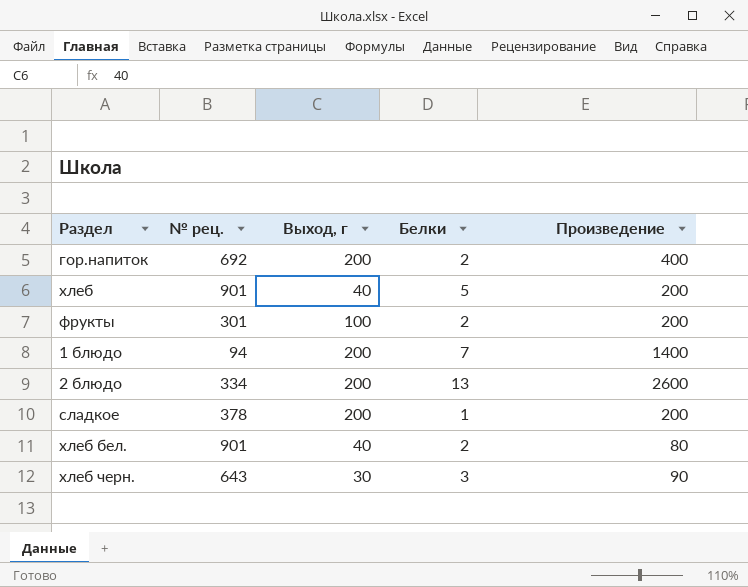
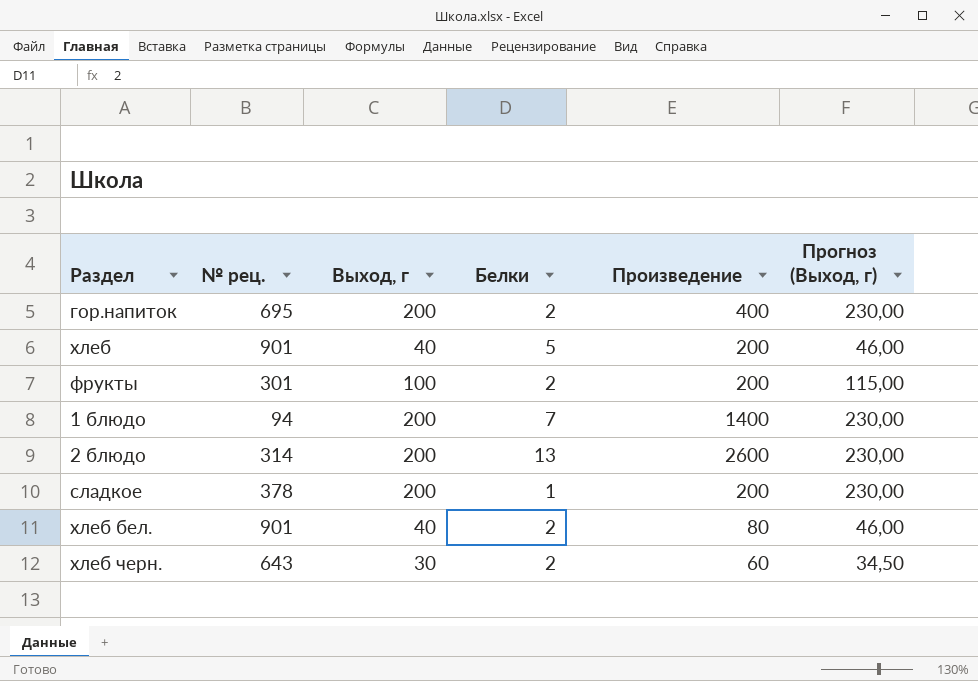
column Прогноз (Выход, г) | formula: none -> [Выход, г] * 1,15
гор.напиток | № рец.: 692 -> 695
2 блюдо | № рец.: 334 -> 314
хлеб черн. | Белки: 3 -> 2
хлеб черн. | Произведение: 90 -> 60

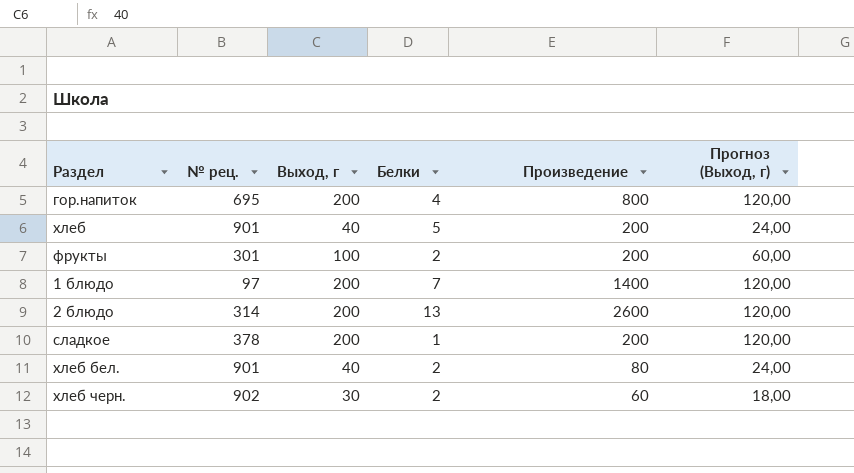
column Прогноз (Выход, г) | formula: [Выход, г] * 1,15 -> [Выход, г] * 0,6
гор.напиток | Белки: 2 -> 4
гор.напиток | Произведение: 400 -> 800
1 блюдо | № рец.: 94 -> 97
хлеб черн. | № рец.: 643 -> 902

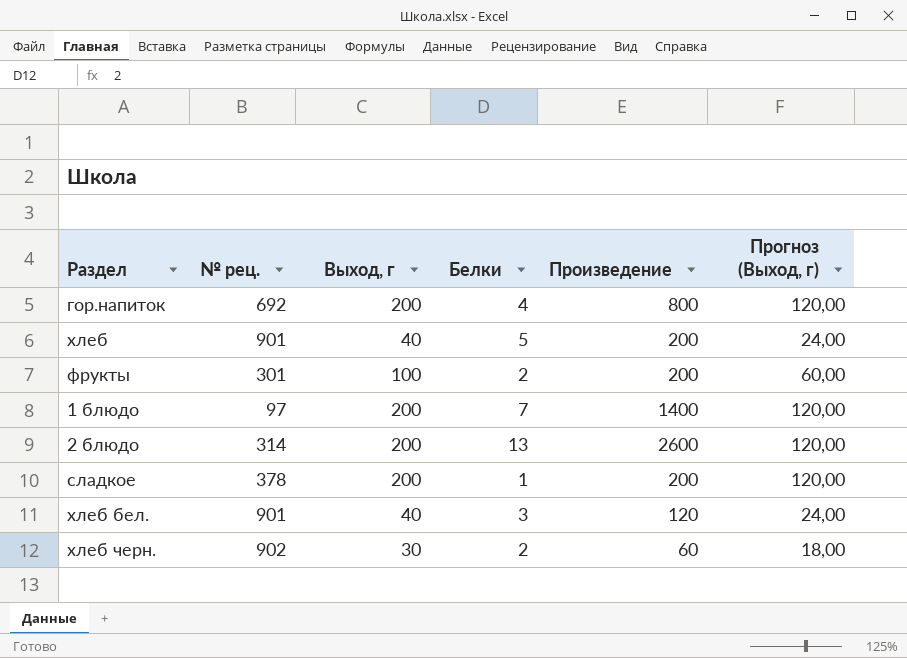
гор.напиток | № рец.: 695 -> 692
хлеб бел. | Белки: 2 -> 3
хлеб бел. | Произведение: 80 -> 120

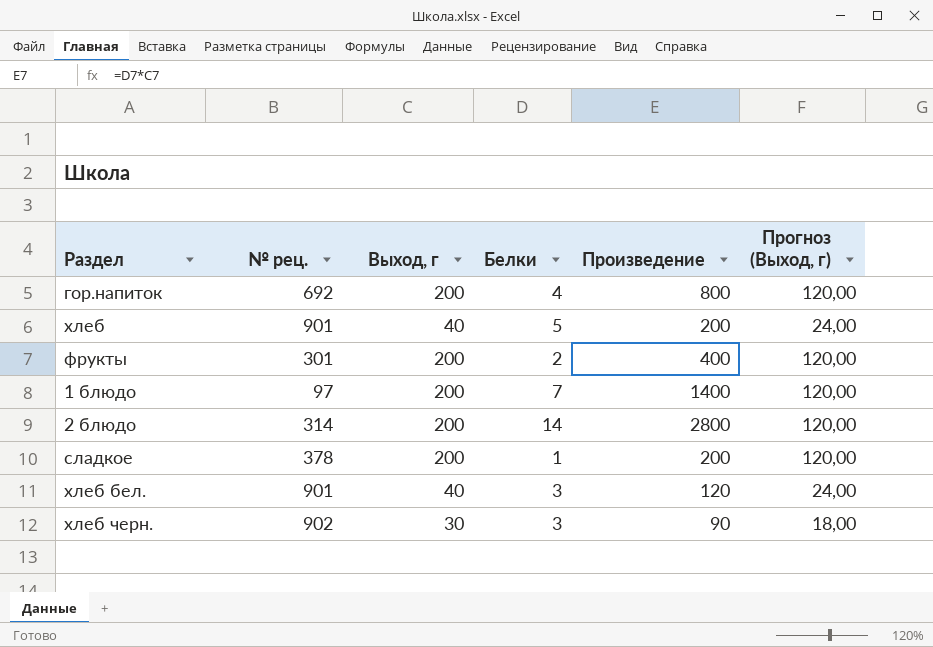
фрукты | Выход, г: 100 -> 200
фрукты | Произведение: 200 -> 400
фрукты | Прогноз (Выход, г): 60,00 -> 120,00
2 блюдо | Белки: 13 -> 14
2 блюдо | Произведение: 2600 -> 2800
хлеб черн. | Белки: 2 -> 3
хлеб черн. | Произведение: 60 -> 90

